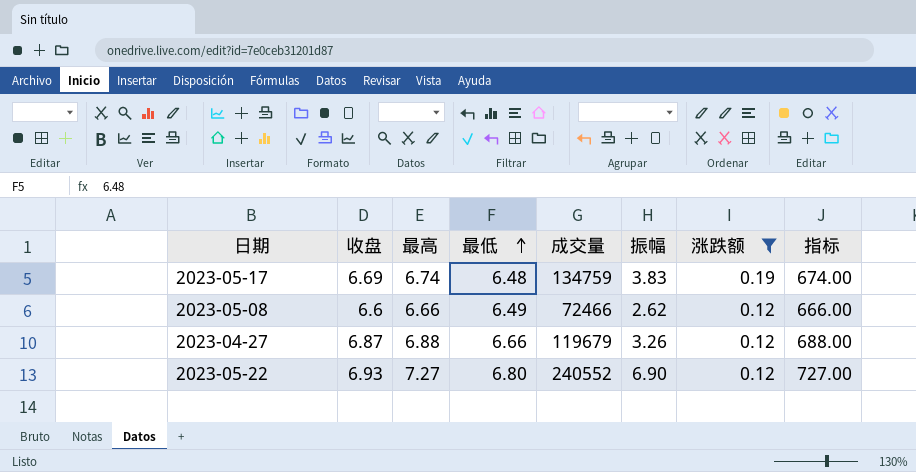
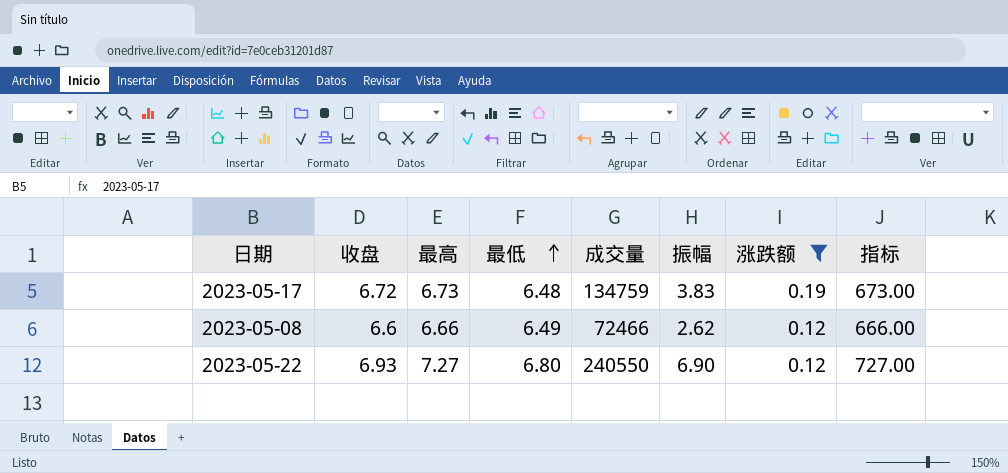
row 2023-04-27: 6.87 | 6.88 | 6.66 | 119679 | 3.26 | 0.12 | 688.00 -> none
2023-05-17 | 收盘: 6.69 -> 6.72
2023-05-17 | 最高: 6.74 -> 6.73
2023-05-17 | 指标: 674.00 -> 673.00
2023-05-22 | 成交量: 240552 -> 240550

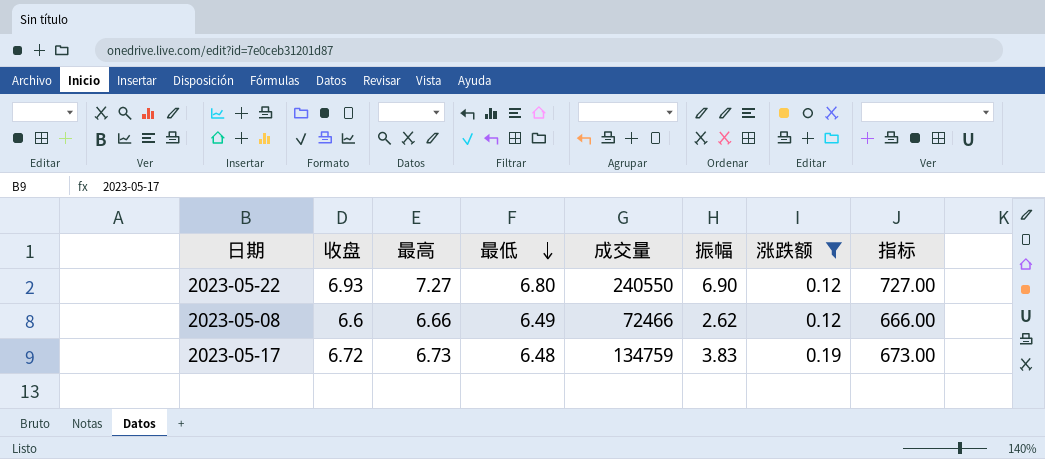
row order: 最低 ascending -> 最低 descending

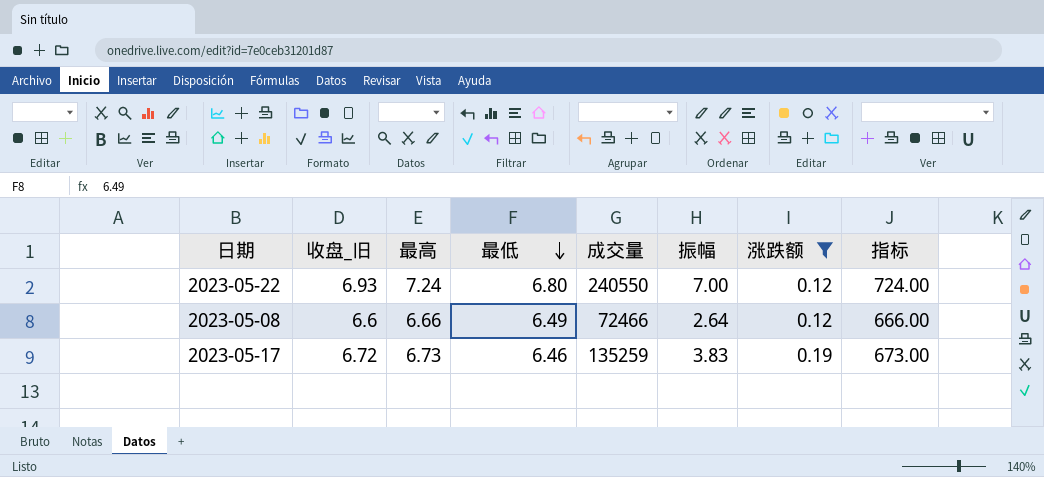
column name: 收盘 -> 收盘_旧
2023-05-22 | 最高: 7.27 -> 7.24
2023-05-22 | 振幅: 6.90 -> 7.00
2023-05-22 | 指标: 727.00 -> 724.00
2023-05-08 | 振幅: 2.62 -> 2.64
2023-05-17 | 最低: 6.48 -> 6.46
2023-05-17 | 成交量: 134759 -> 135259

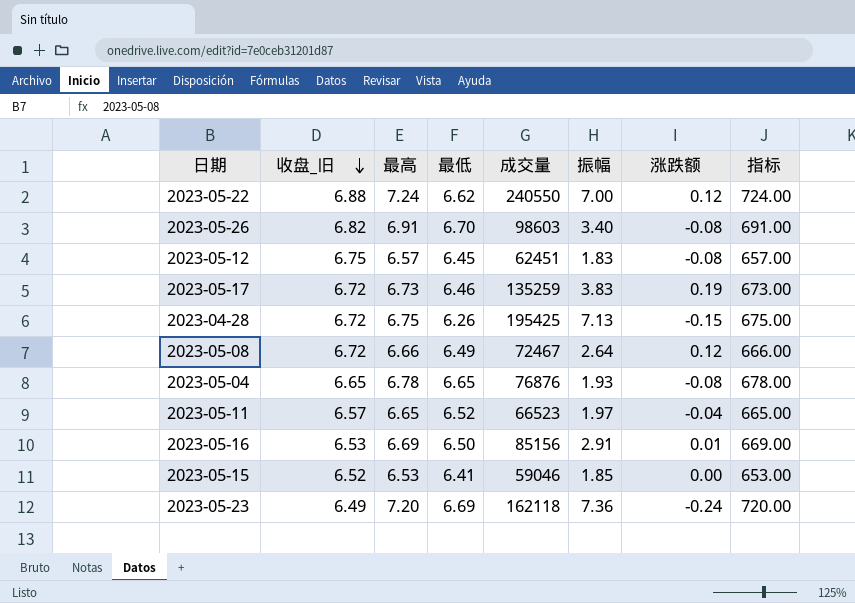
filter: 涨跌额 >= 0.12 -> none
row order: 最低 descending -> 收盘_旧 descending
2023-05-22 | 收盘_旧: 6.93 -> 6.88
2023-05-22 | 最低: 6.80 -> 6.62
2023-05-08 | 收盘_旧: 6.6 -> 6.72
2023-05-08 | 成交量: 72466 -> 72467

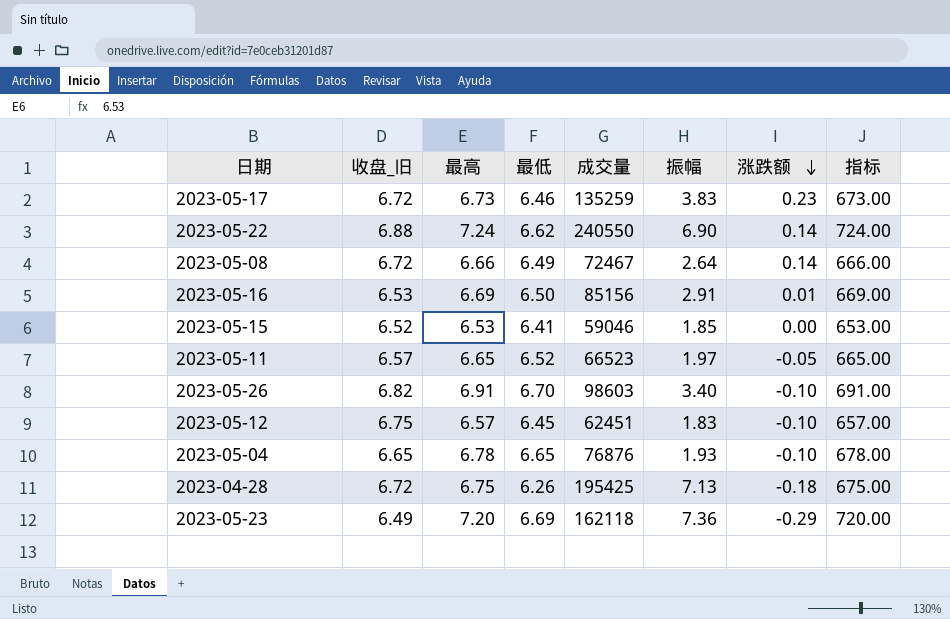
row order: 收盘_旧 descending -> 涨跌额 descending
2023-05-17 | 涨跌额: 0.19 -> 0.23
2023-05-22 | 振幅: 7.00 -> 6.90
2023-05-22 | 涨跌额: 0.12 -> 0.14
2023-05-08 | 涨跌额: 0.12 -> 0.14
2023-05-11 | 涨跌额: -0.04 -> -0.05
2023-05-26 | 涨跌额: -0.08 -> -0.10
2023-05-12 | 涨跌额: -0.08 -> -0.10
2023-05-04 | 涨跌额: -0.08 -> -0.10
2023-04-28 | 涨跌额: -0.15 -> -0.18
2023-05-23 | 涨跌额: -0.24 -> -0.29

